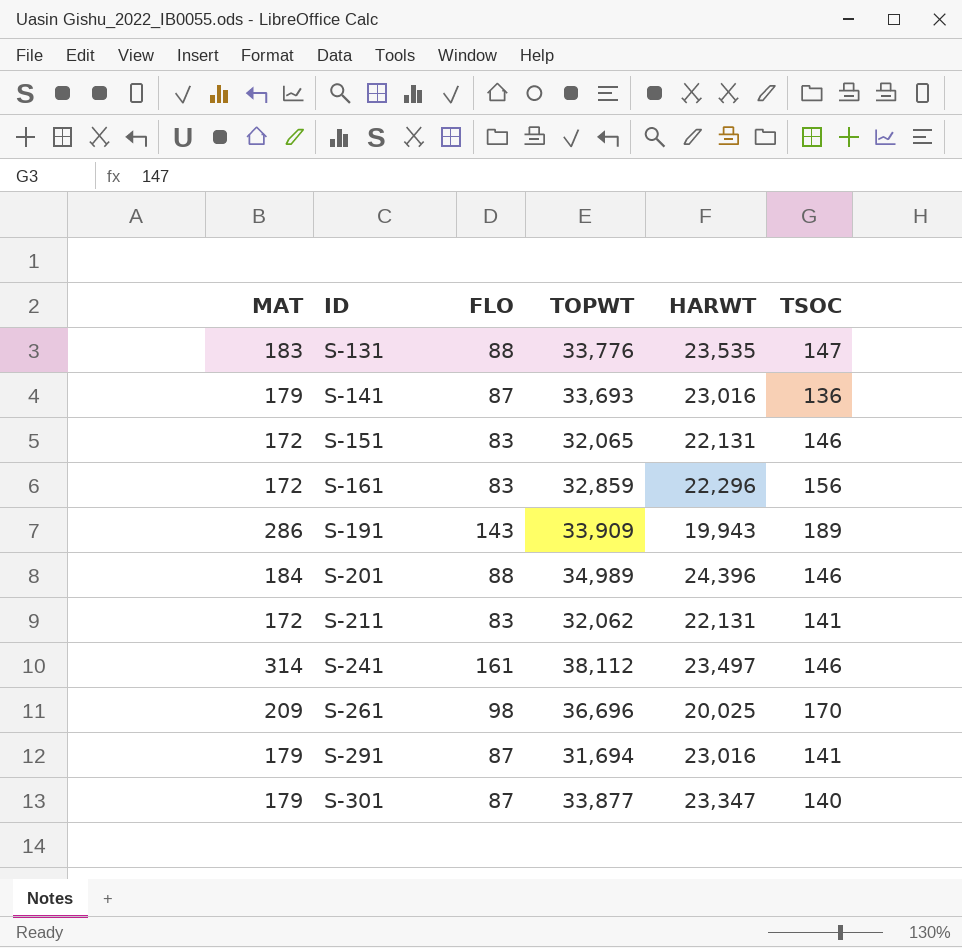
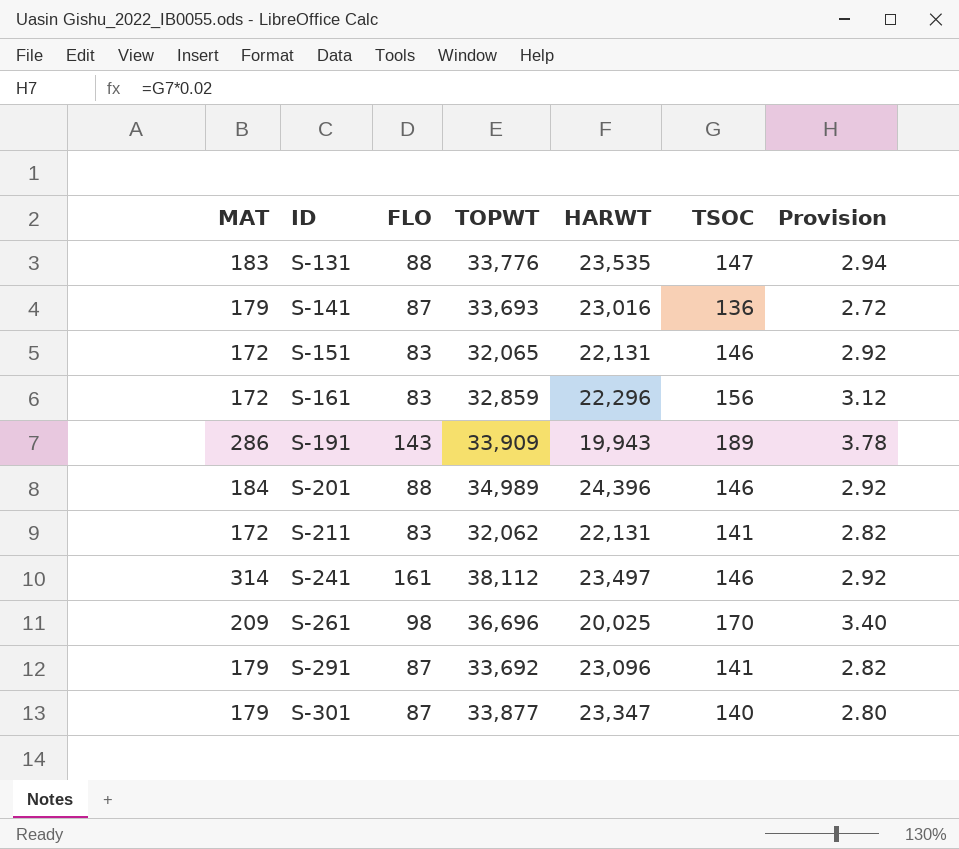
column Provision | formula: none -> [TSOC] * 0.02
S-291 | TOPWT: 31,694 -> 33,692
S-291 | HARWT: 23,016 -> 23,096

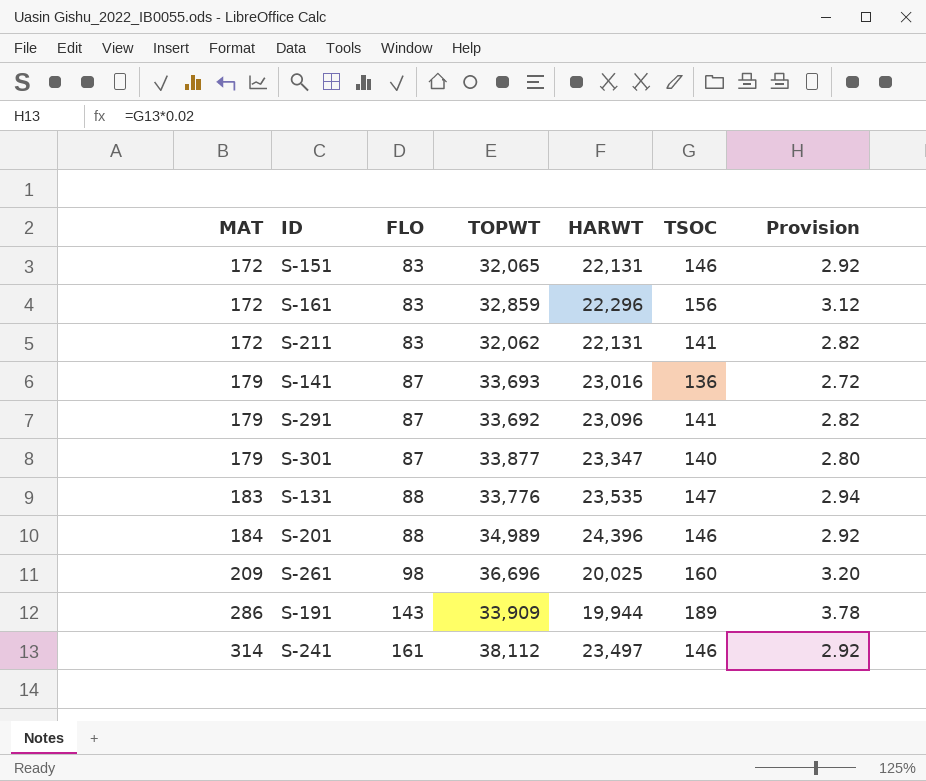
row order: ID ascending -> MAT ascending
S-261 | TSOC: 170 -> 160
S-261 | Provision: 3.40 -> 3.20
S-191 | HARWT: 19,943 -> 19,944

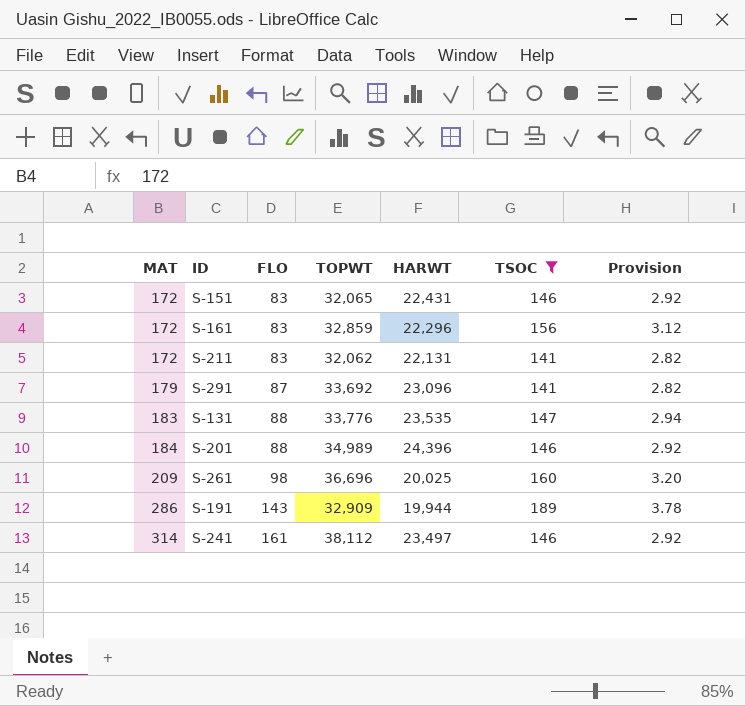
filter: none -> TSOC >= 141
S-151 | HARWT: 22,131 -> 22,431
S-191 | TOPWT: 33,909 -> 32,909

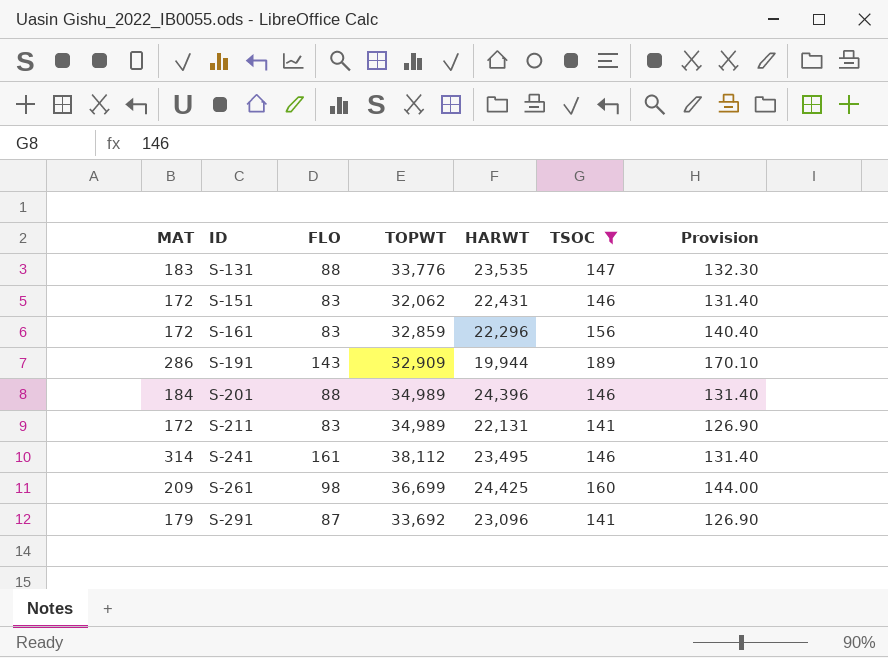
row order: MAT ascending -> ID ascending
column Provision | formula: [TSOC] * 0.02 -> [TSOC] * 0.9
S-151 | TOPWT: 32,065 -> 32,062
S-211 | TOPWT: 32,062 -> 34,989
S-241 | HARWT: 23,497 -> 23,495
S-261 | TOPWT: 36,696 -> 36,699
S-261 | HARWT: 20,025 -> 24,425

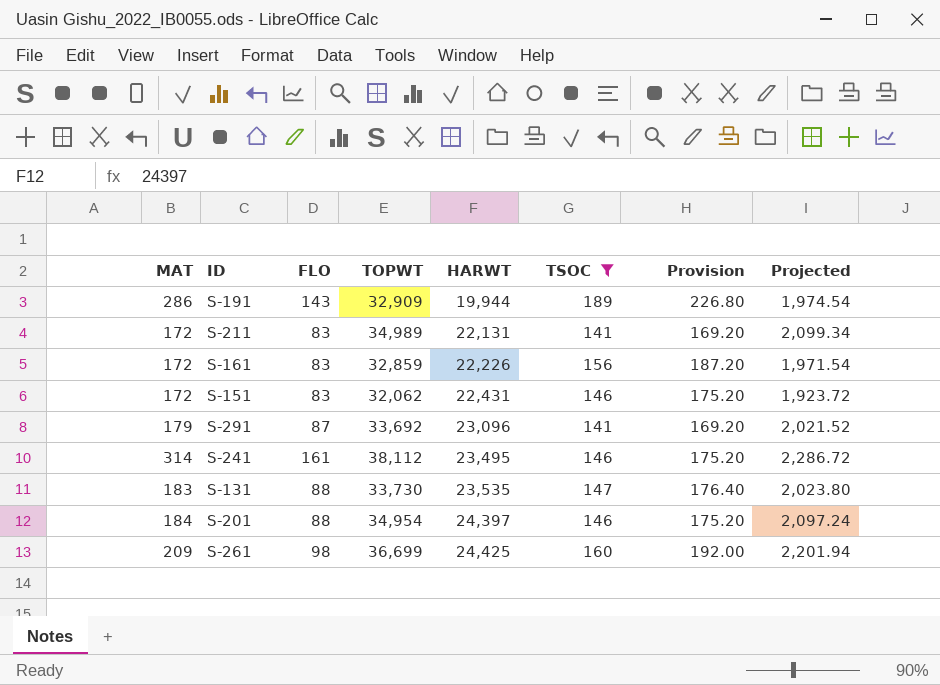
row order: ID ascending -> HARWT ascending
column Provision | formula: [TSOC] * 0.9 -> [TSOC] * 1.2
column Projected | formula: none -> [TOPWT] * 0.06
S-161 | HARWT: 22,296 -> 22,226
S-131 | TOPWT: 33,776 -> 33,730
S-201 | TOPWT: 34,989 -> 34,954
S-201 | HARWT: 24,396 -> 24,397

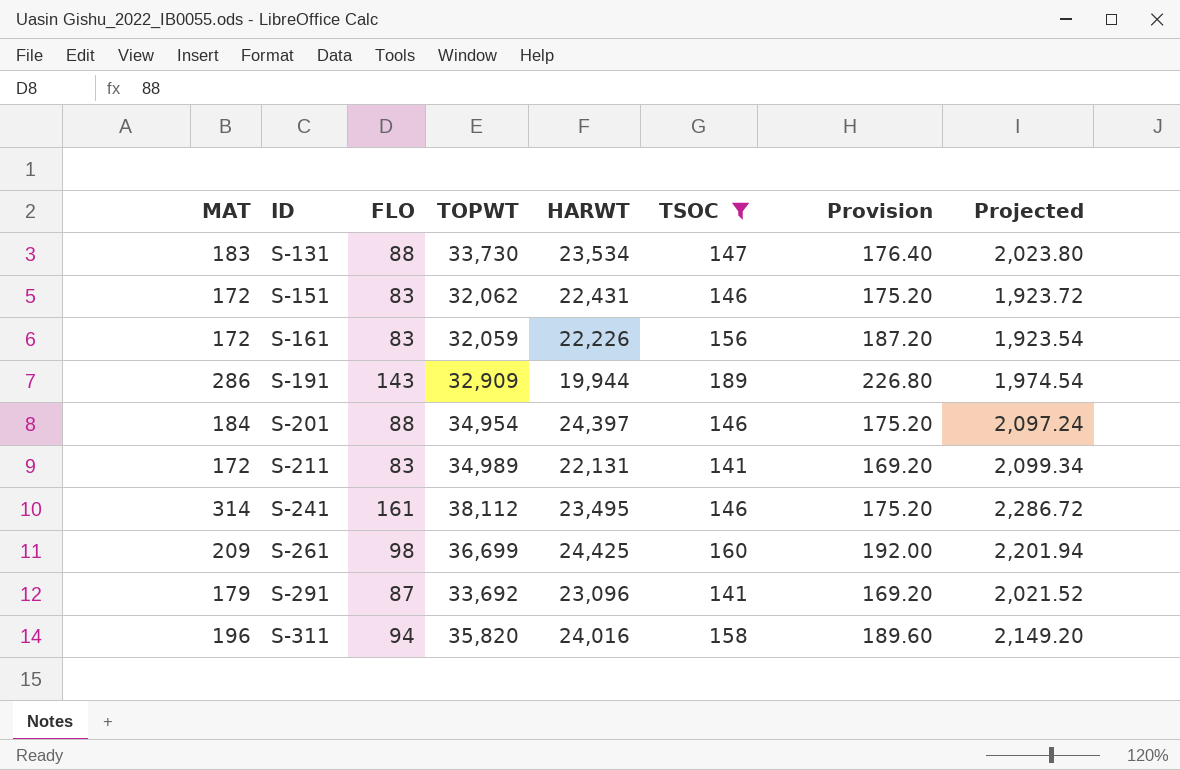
row order: HARWT ascending -> ID ascending
S-131 | HARWT: 23,535 -> 23,534
S-161 | TOPWT: 32,859 -> 32,059
S-161 | Projected: 1,971.54 -> 1,923.54
row S-311: none -> 196 | 94 | 35,820 | 24,016 | 158 | 189.60 | 2,149.20

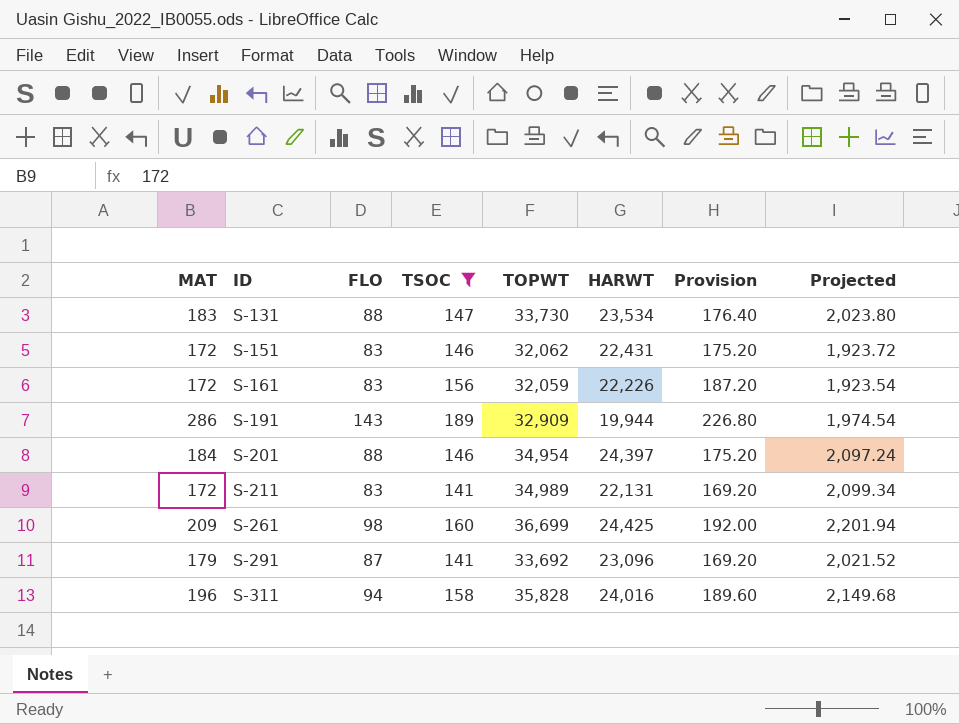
column TSOC | position: 6 -> 4
row S-241: 314 | 161 | 38,112 | 23,495 | 146 | 175.20 | 2,286.72 -> none
S-311 | TOPWT: 35,820 -> 35,828
S-311 | Projected: 2,149.20 -> 2,149.68

